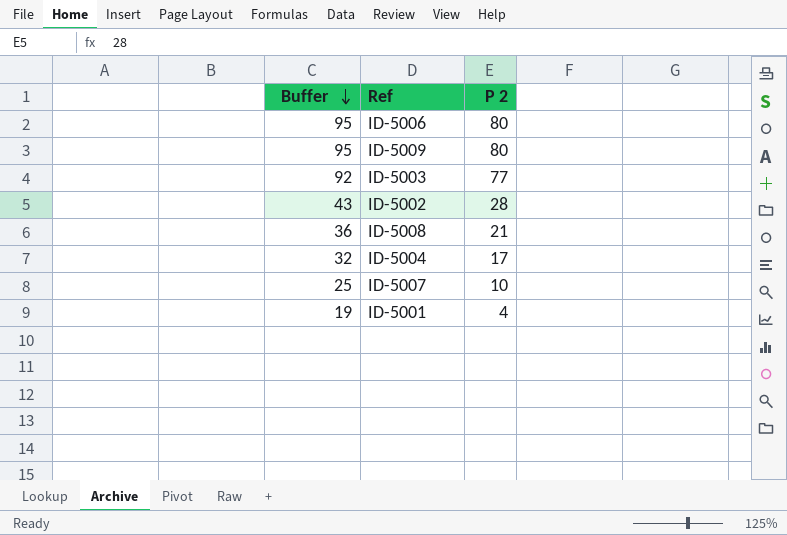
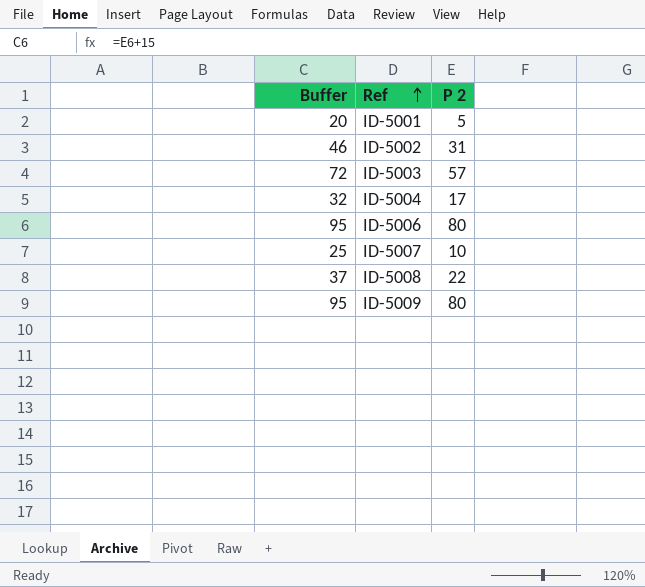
row order: Buffer descending -> Ref ascending
ID-5001 | Buffer: 19 -> 20
ID-5001 | P 2: 4 -> 5
ID-5002 | Buffer: 43 -> 46
ID-5002 | P 2: 28 -> 31
ID-5003 | Buffer: 92 -> 72
ID-5003 | P 2: 77 -> 57
ID-5008 | Buffer: 36 -> 37
ID-5008 | P 2: 21 -> 22

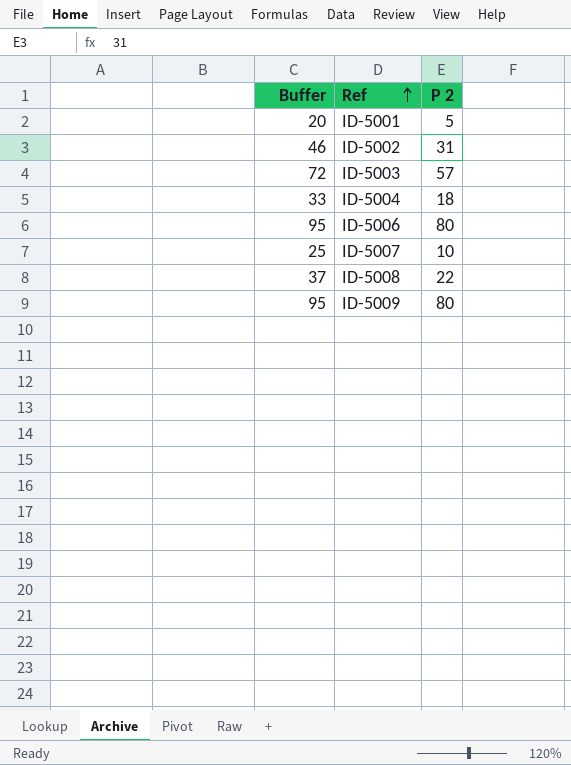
ID-5004 | Buffer: 32 -> 33
ID-5004 | P 2: 17 -> 18

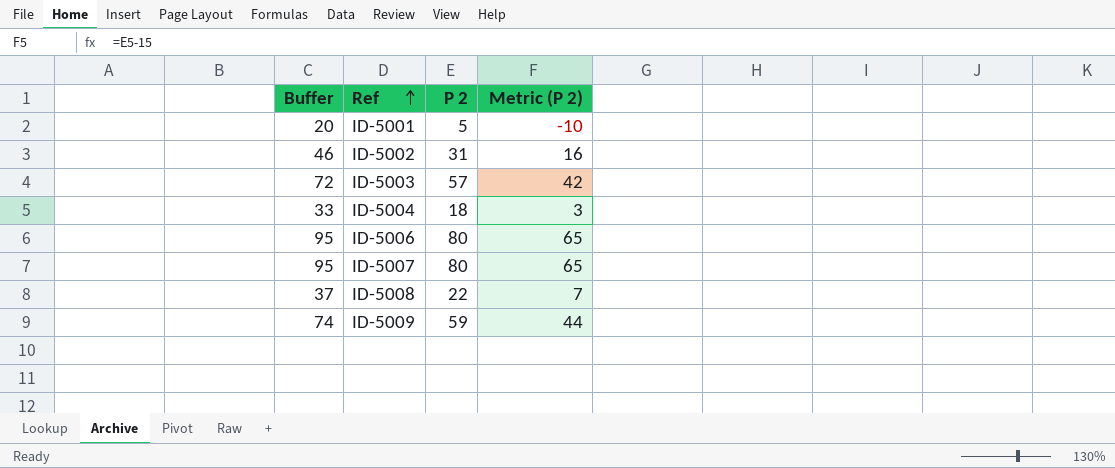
column Metric (P 2) | formula: none -> [P 2] - 15
ID-5007 | Buffer: 25 -> 95
ID-5007 | P 2: 10 -> 80
ID-5009 | Buffer: 95 -> 74
ID-5009 | P 2: 80 -> 59

